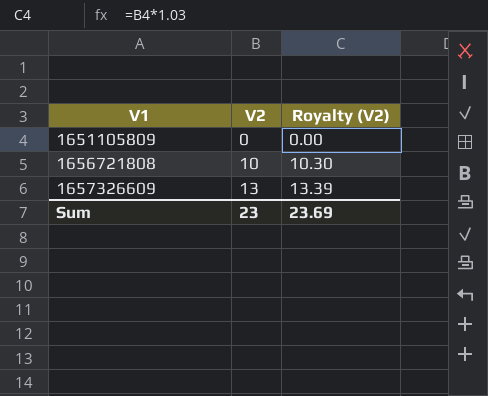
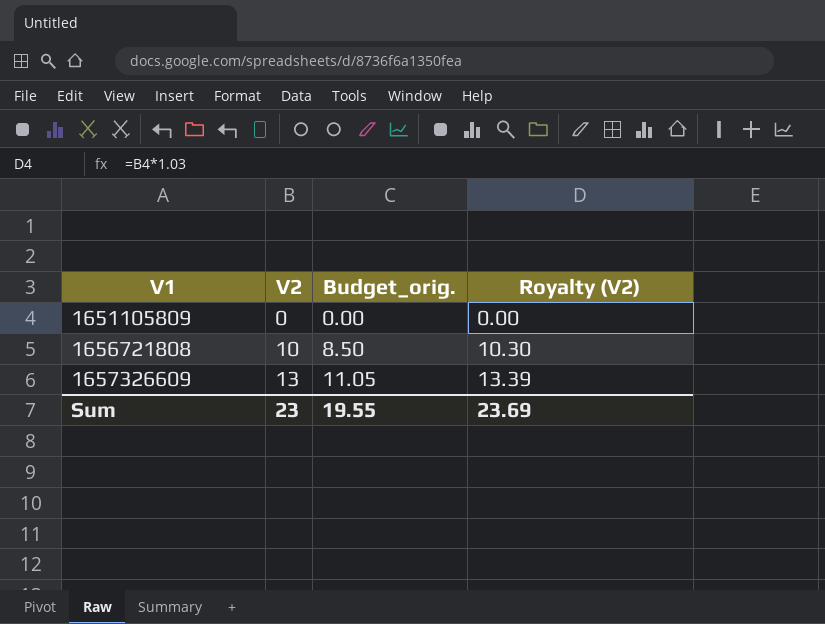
column Budget_orig. | formula: none -> [V2] * 0.85

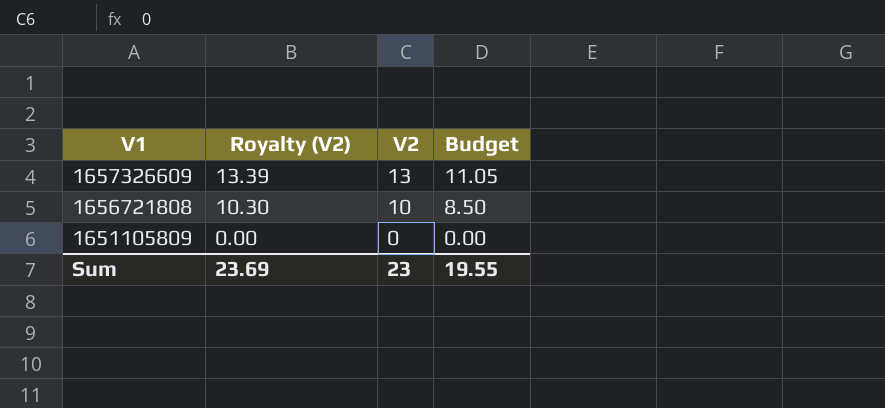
row order: V1 ascending -> V1 descending
column Royalty (V2) | position: 4 -> 2
column name: Budget_orig. -> Budget

